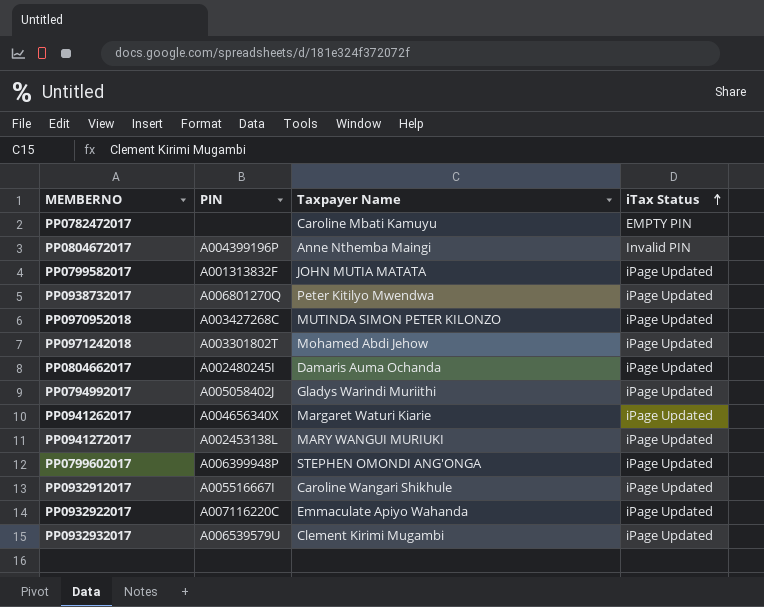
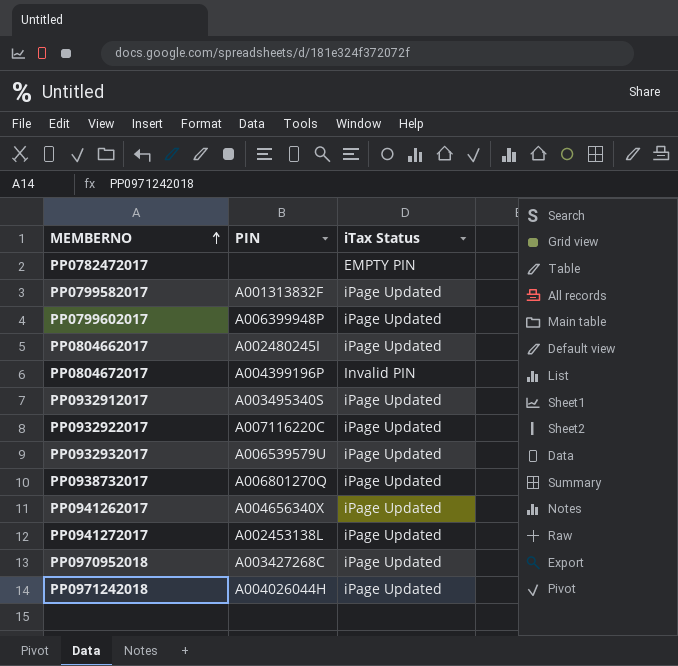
row order: iTax Status ascending -> MEMBERNO ascending
column Taxpayer Name | position: 3 -> none
row PP0794992017: A005058402J | Gladys Warindi Muriithi | iPage Updated -> none
PP0932912017 | PIN: A005516667I -> A003495340S
PP0971242018 | PIN: A003301802T -> A004026044H

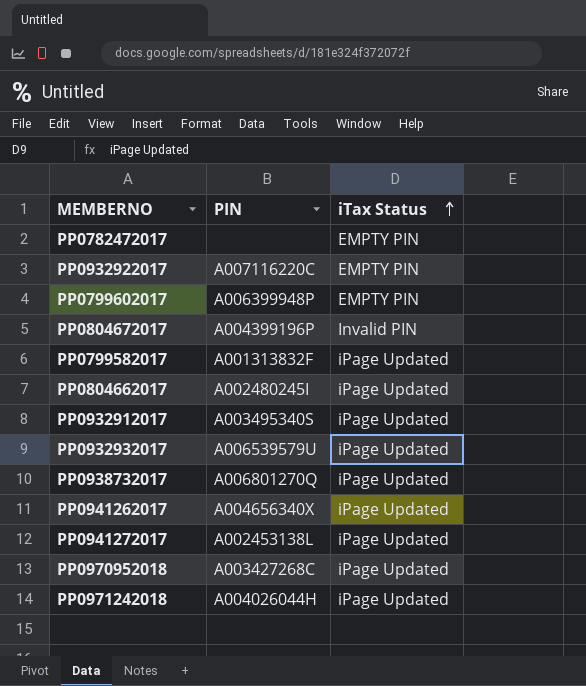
row order: MEMBERNO ascending -> iTax Status ascending
PP0932922017 | iTax Status: iPage Updated -> EMPTY PIN
PP0799602017 | iTax Status: iPage Updated -> EMPTY PIN

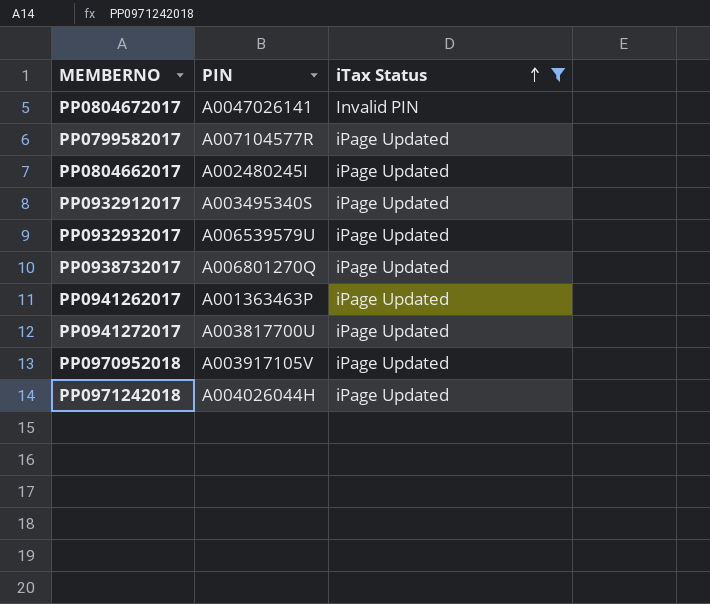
filter: none -> iTax Status != EMPTY PIN
PP0804672017 | PIN: A004399196P -> A0047026141
PP0799582017 | PIN: A001313832F -> A007104577R
PP0941262017 | PIN: A004656340X -> A001363463P
PP0941272017 | PIN: A002453138L -> A003817700U
PP0970952018 | PIN: A003427268C -> A003917105V

